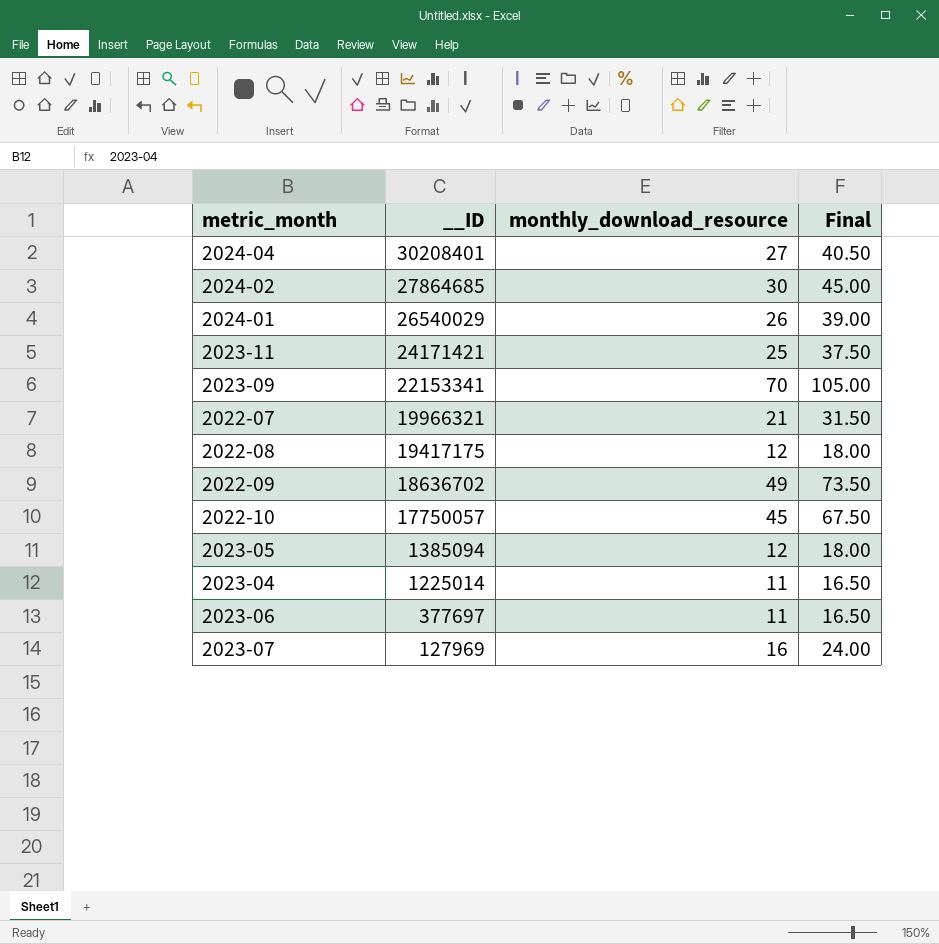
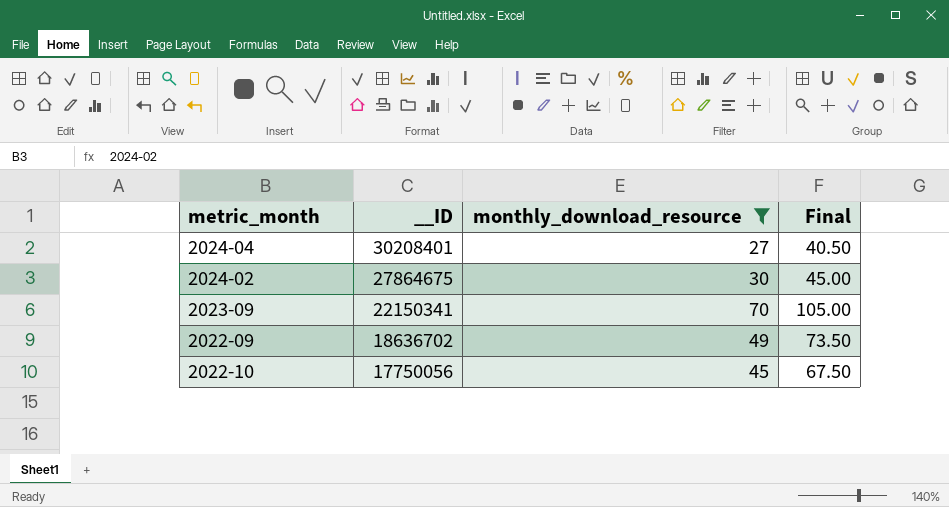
filter: none -> monthly_download_resource >= 27
2024-02 | __ID: 27864685 -> 27864675
2023-09 | __ID: 22153341 -> 22150341
2022-10 | __ID: 17750057 -> 17750056

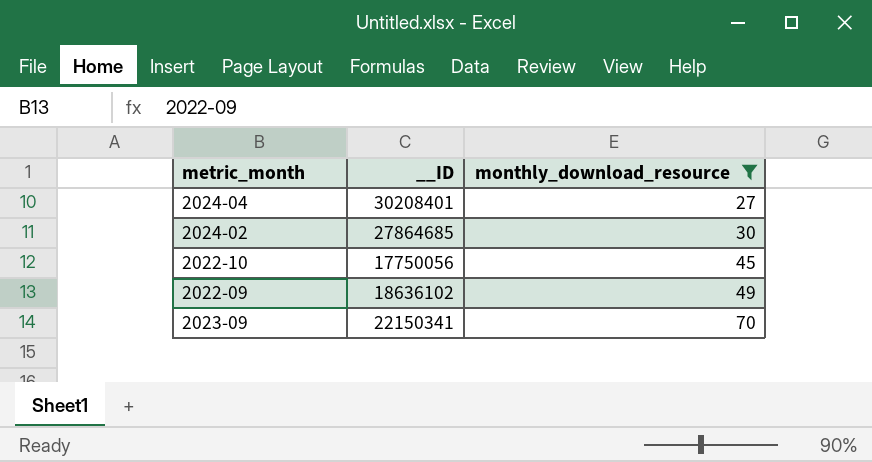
row order: __ID descending -> monthly_download_resource ascending
column Final | formula: [monthly_download_resource] * 1.5 -> none
2024-02 | __ID: 27864675 -> 27864685
2022-09 | __ID: 18636702 -> 18636102

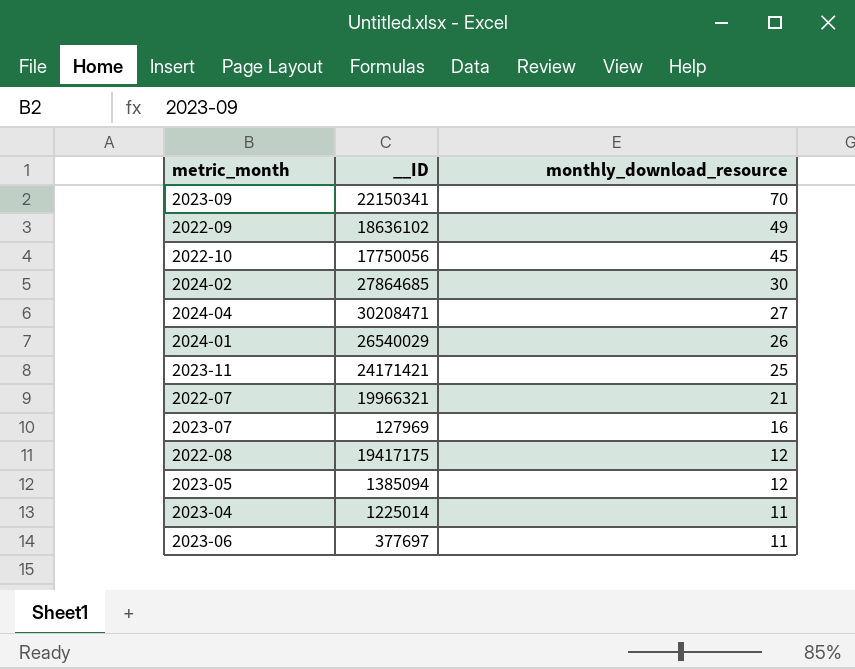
filter: monthly_download_resource >= 27 -> none
row order: monthly_download_resource ascending -> monthly_download_resource descending
2024-04 | __ID: 30208401 -> 30208471

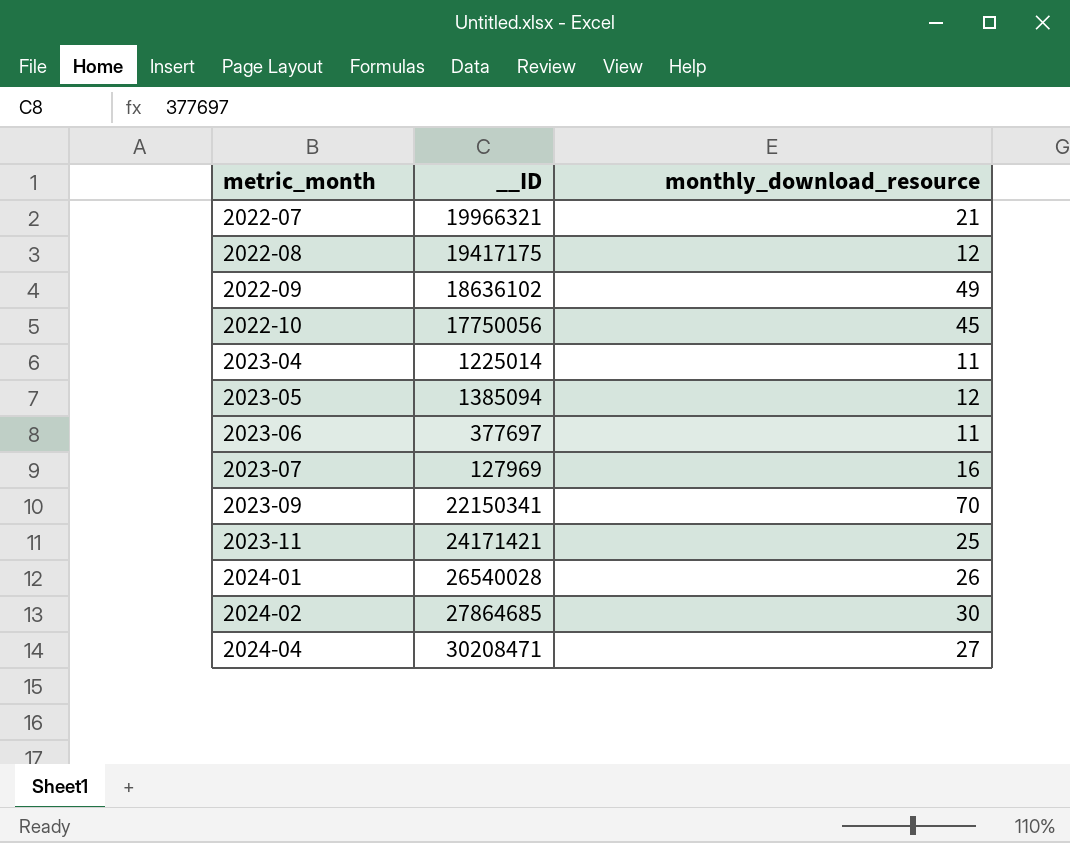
row order: monthly_download_resource descending -> metric_month ascending
2024-01 | __ID: 26540029 -> 26540028

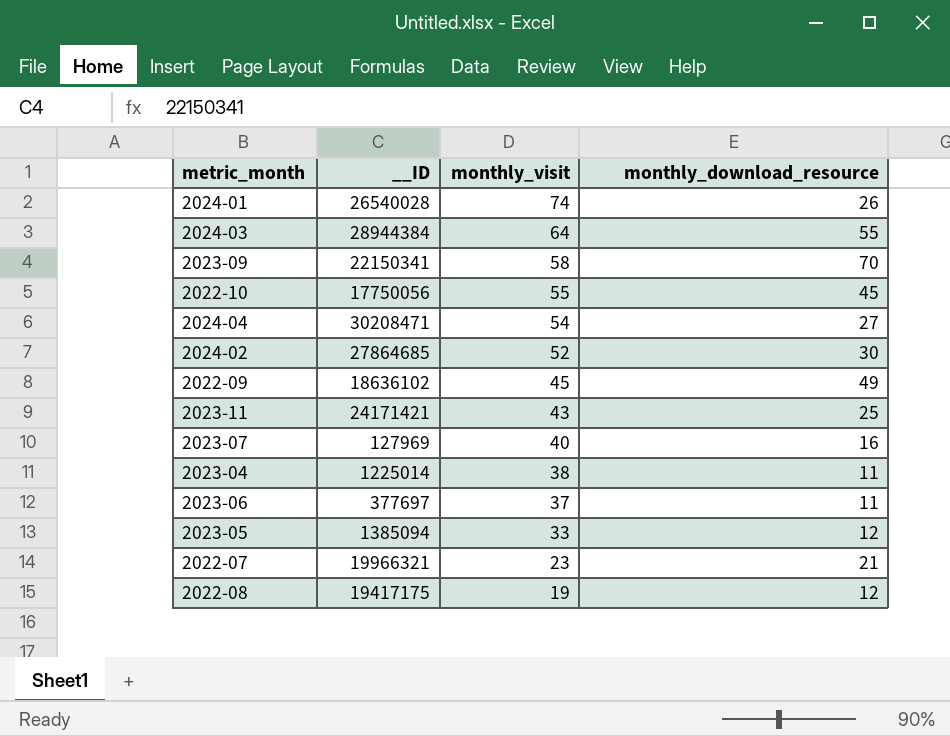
row order: metric_month ascending -> monthly_visit descending
column monthly_visit | position: none -> 3
row 2024-03: none -> 28944384 | 64 | 55

